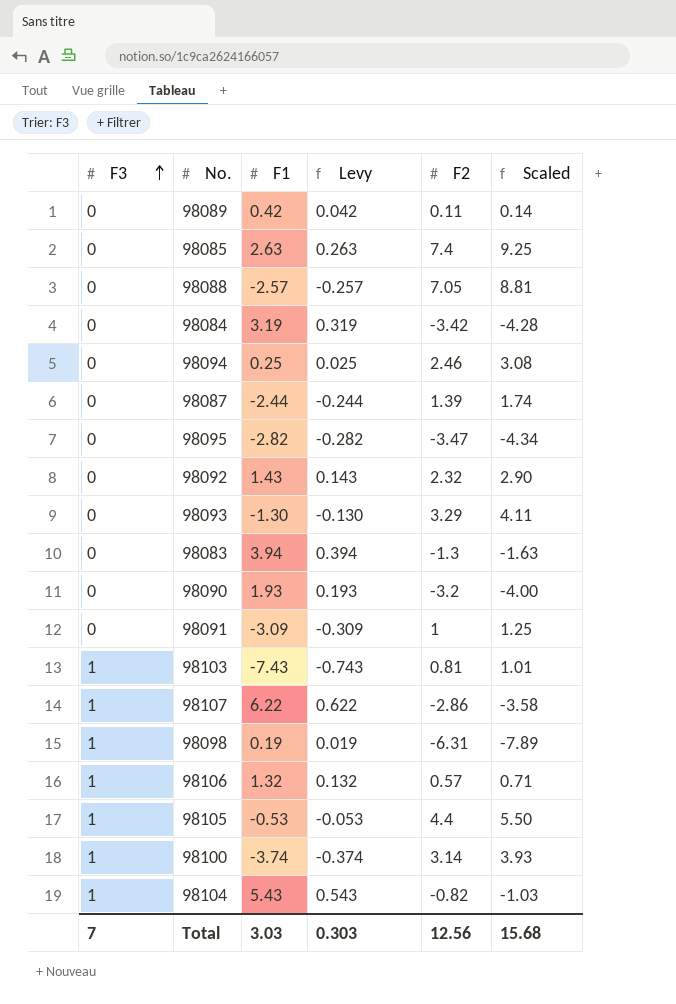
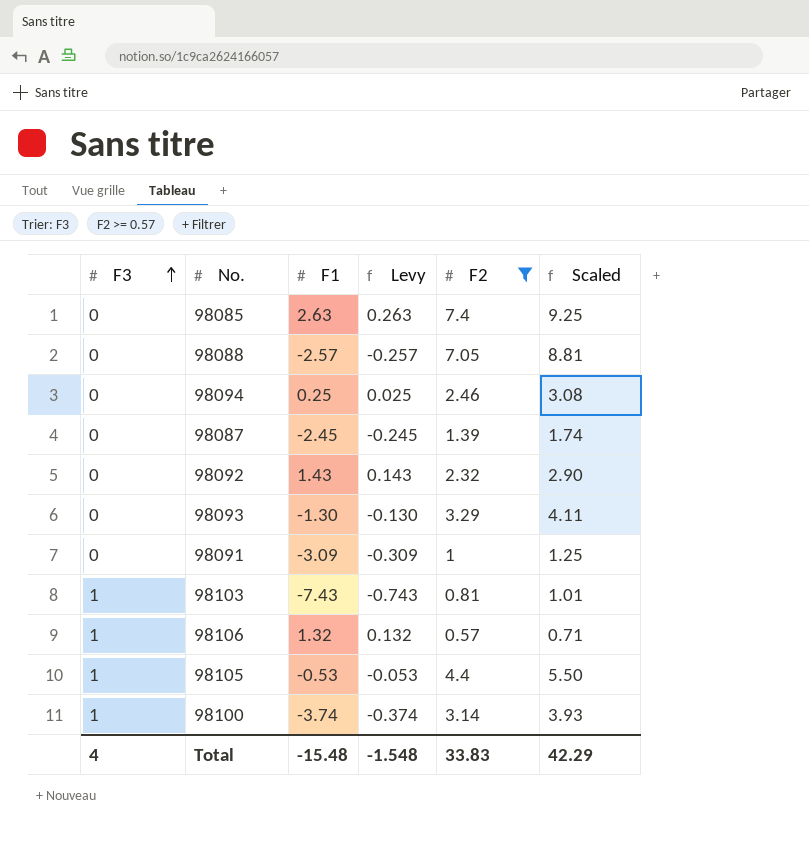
filter: none -> F2 >= 0.57
98087 | F1: -2.44 -> -2.45
98087 | Levy: -0.244 -> -0.245
Total | F3: 7 -> 4
Total | F1: 3.03 -> -15.48
Total | Levy: 0.303 -> -1.548
Total | F2: 12.56 -> 33.83
Total | Scaled: 15.68 -> 42.29

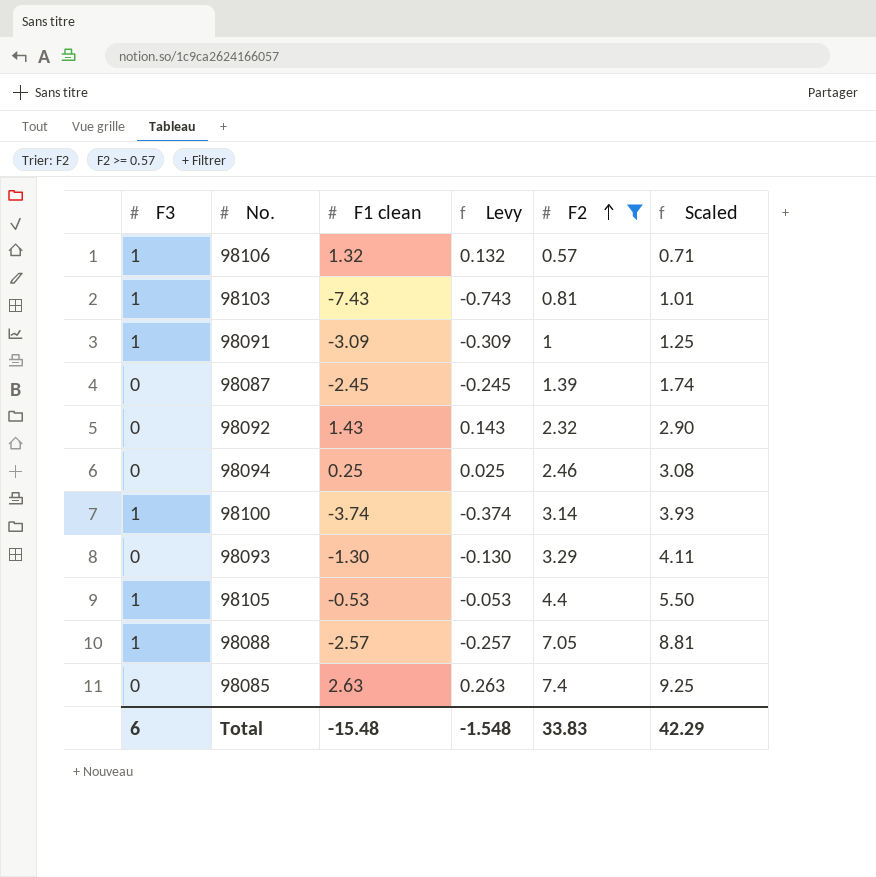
row order: F3 ascending -> F2 ascending
column name: F1 -> F1 clean
98091 | F3: 0 -> 1
98088 | F3: 0 -> 1
Total | F3: 4 -> 6

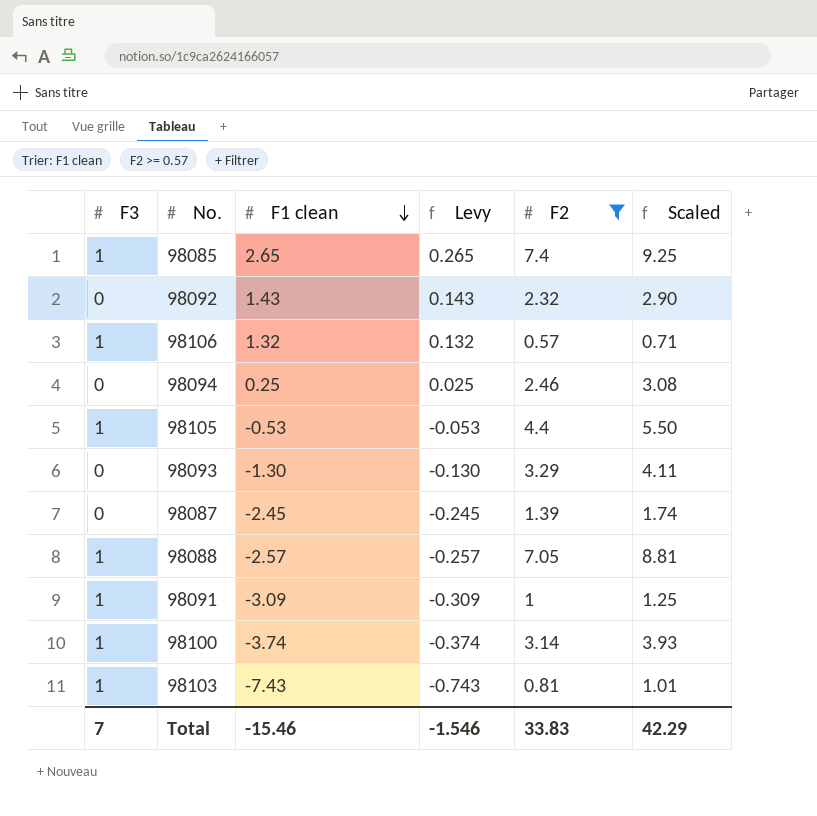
row order: F2 ascending -> F1 clean descending
98085 | F3: 0 -> 1
98085 | F1 clean: 2.63 -> 2.65
98085 | Levy: 0.263 -> 0.265
Total | F3: 6 -> 7
Total | F1 clean: -15.48 -> -15.46
Total | Levy: -1.548 -> -1.546

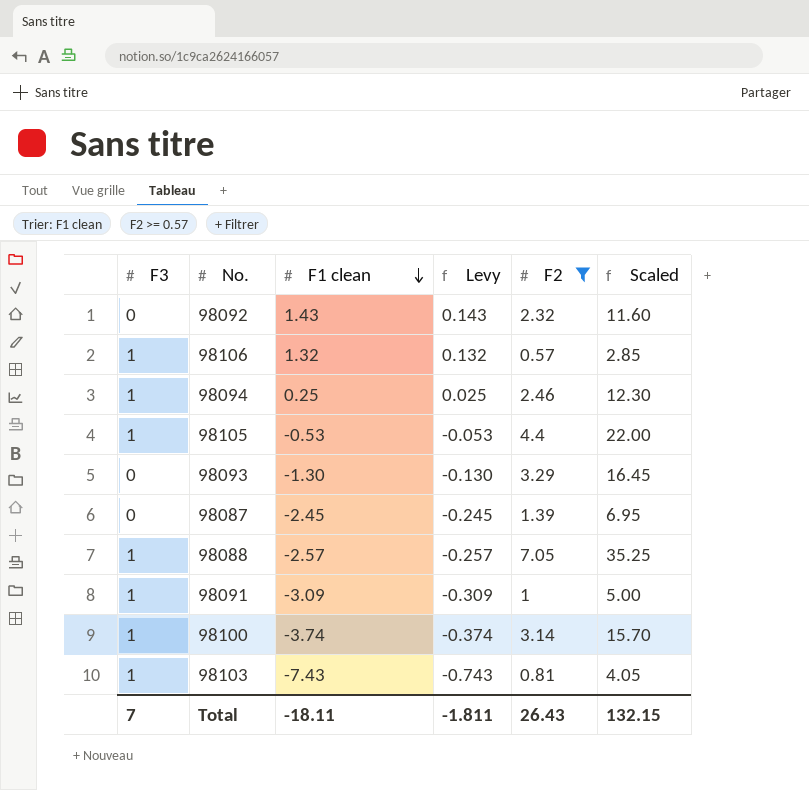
column Scaled | formula: [F2] * 1.25 -> [F2] * 5
row 98085: 1 | 2.65 | 0.265 | 7.4 | 9.25 -> none
98094 | F3: 0 -> 1
Total | F1 clean: -15.46 -> -18.11
Total | Levy: -1.546 -> -1.811
Total | F2: 33.83 -> 26.43
Total | Scaled: 42.29 -> 132.15

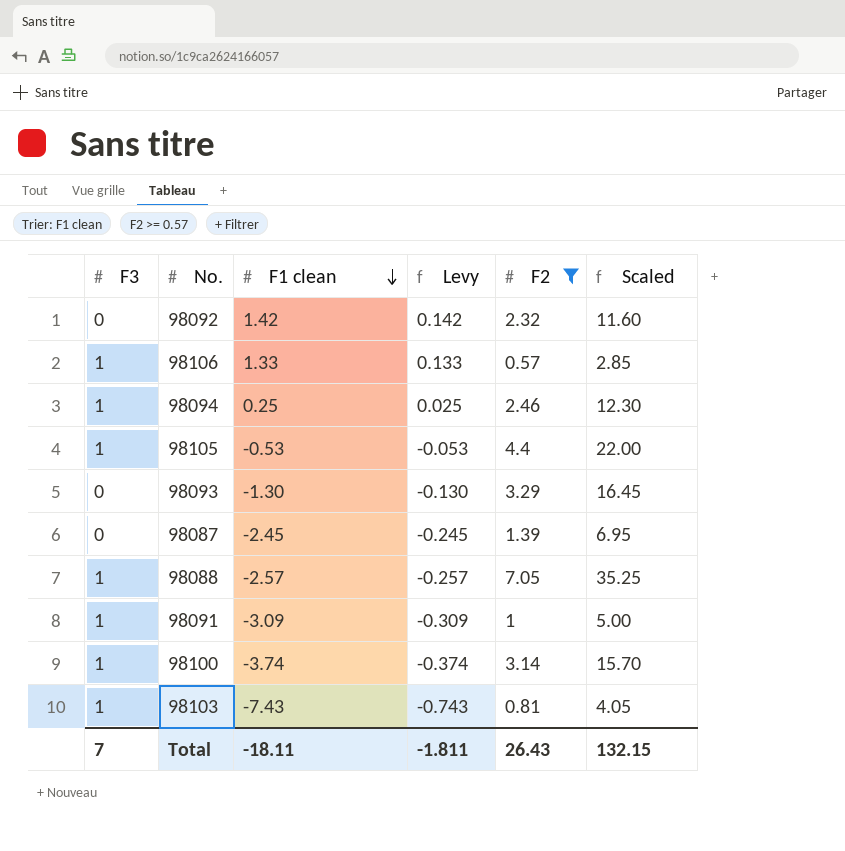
98092 | F1 clean: 1.43 -> 1.42
98092 | Levy: 0.143 -> 0.142
98106 | F1 clean: 1.32 -> 1.33
98106 | Levy: 0.132 -> 0.133

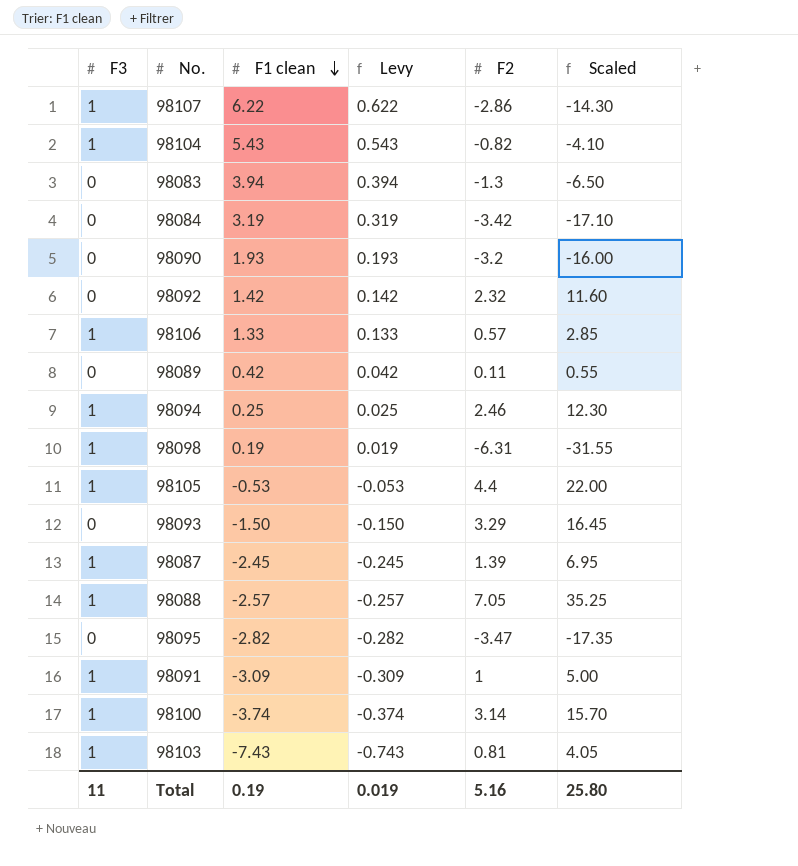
filter: F2 >= 0.57 -> none
98093 | F1 clean: -1.30 -> -1.50
98093 | Levy: -0.130 -> -0.150
98087 | F3: 0 -> 1
Total | F3: 7 -> 11
Total | F1 clean: -18.11 -> 0.19
Total | Levy: -1.811 -> 0.019
Total | F2: 26.43 -> 5.16
Total | Scaled: 132.15 -> 25.80

